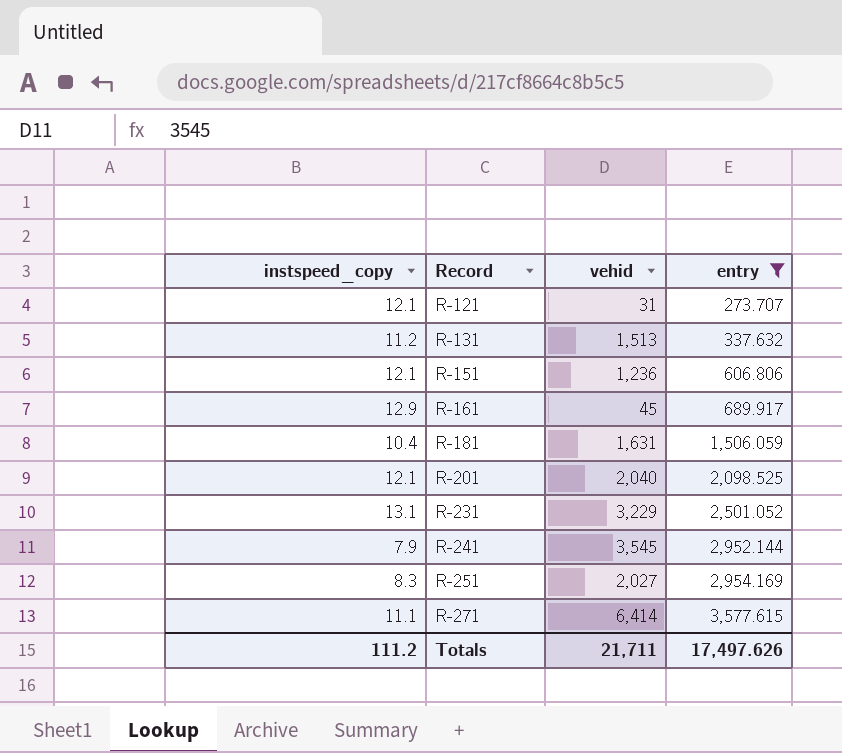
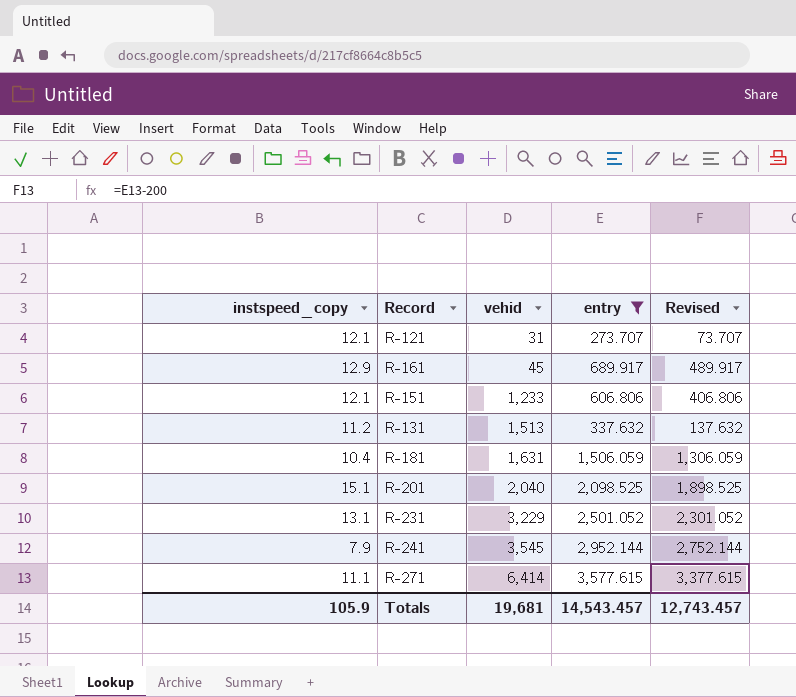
row order: Record ascending -> vehid ascending
column Revised | formula: none -> [entry] - 200
row R-251: 8.3 | 2,027 | 2,954.169 -> none
R-151 | vehid: 1,236 -> 1,233
R-201 | instspeed_copy: 12.1 -> 15.1
Totals | instspeed_copy: 111.2 -> 105.9
Totals | vehid: 21,711 -> 19,681
Totals | entry: 17,497.626 -> 14,543.457

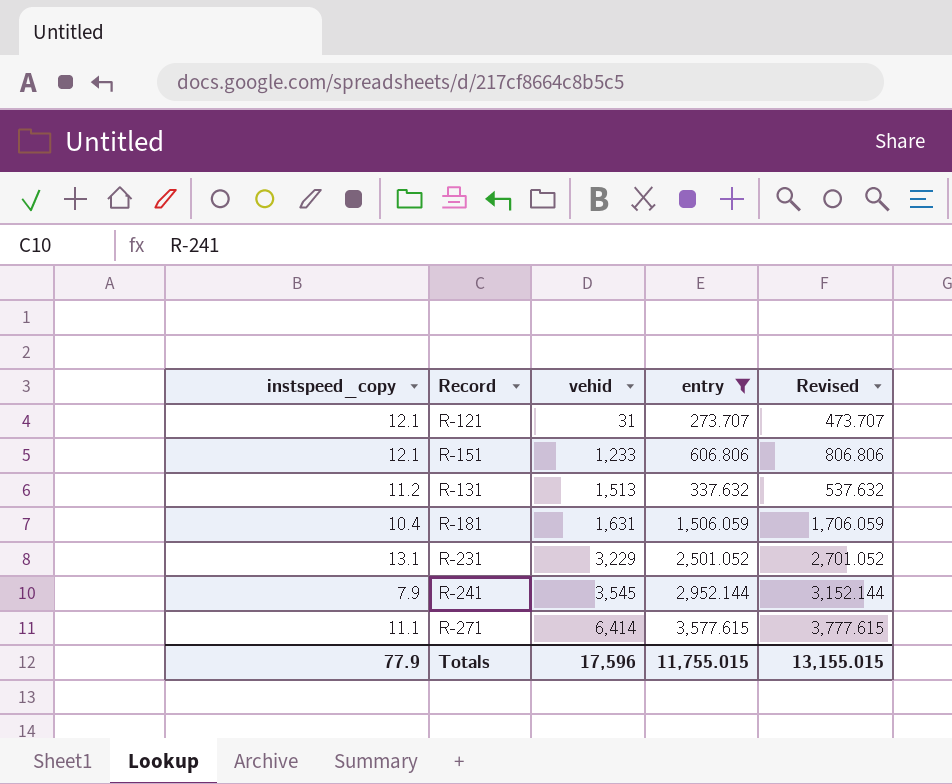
column Revised | formula: [entry] - 200 -> [entry] + 200
row R-161: 12.9 | 45 | 689.917 | 489.917 -> none
row R-201: 15.1 | 2,040 | 2,098.525 | 1,898.525 -> none
Totals | instspeed_copy: 105.9 -> 77.9
Totals | vehid: 19,681 -> 17,596
Totals | entry: 14,543.457 -> 11,755.015
Totals | Revised: 12,743.457 -> 13,155.015

